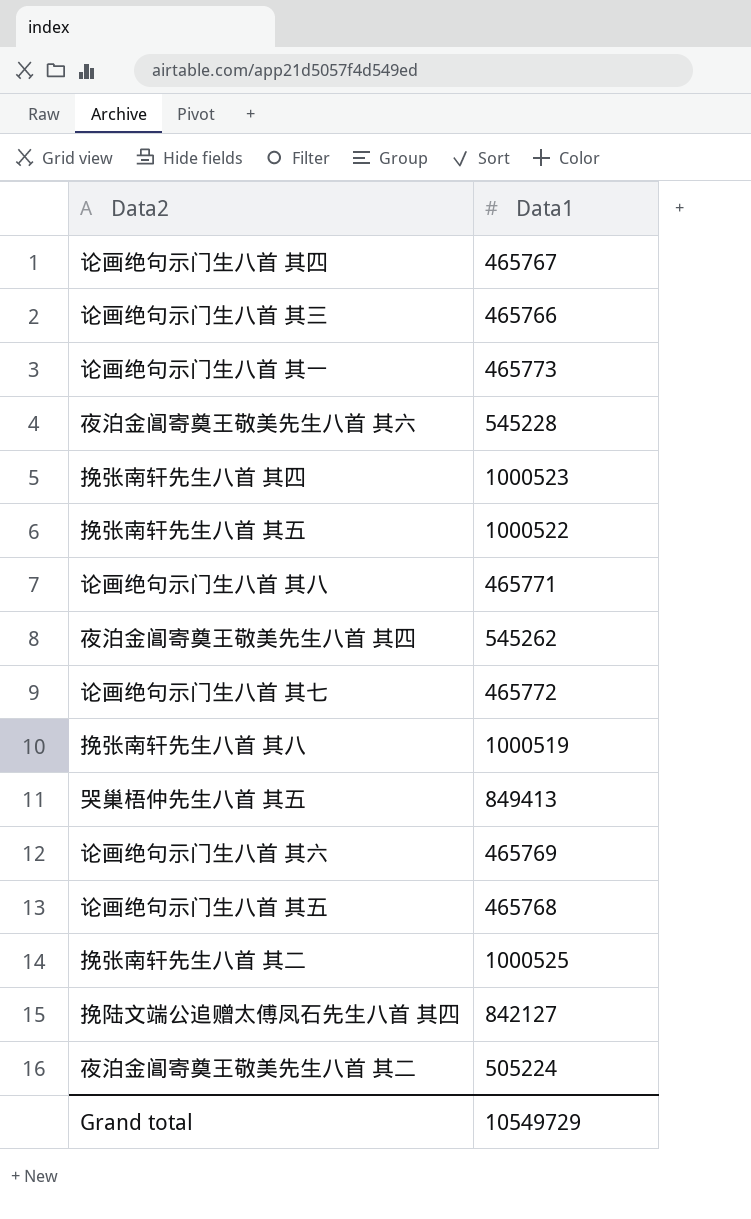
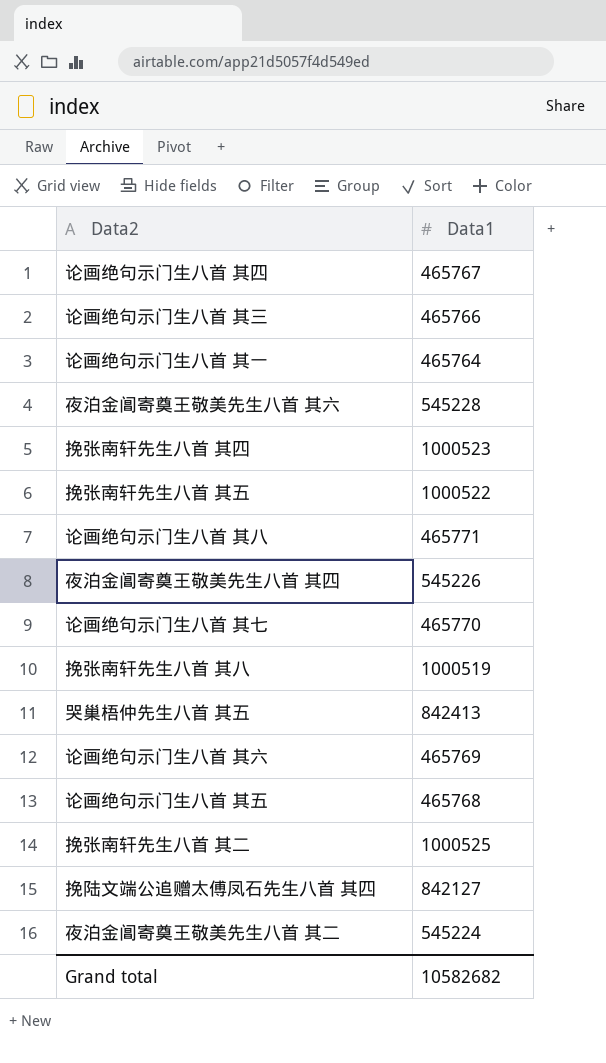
论画绝句示门生八首 其一 | Data1: 465773 -> 465764
夜泊金阊寄奠王敬美先生八首 其四 | Data1: 545262 -> 545226
论画绝句示门生八首 其七 | Data1: 465772 -> 465770
哭巢梧仲先生八首 其五 | Data1: 849413 -> 842413
夜泊金阊寄奠王敬美先生八首 其二 | Data1: 505224 -> 545224
Grand total | Data1: 10549729 -> 10582682

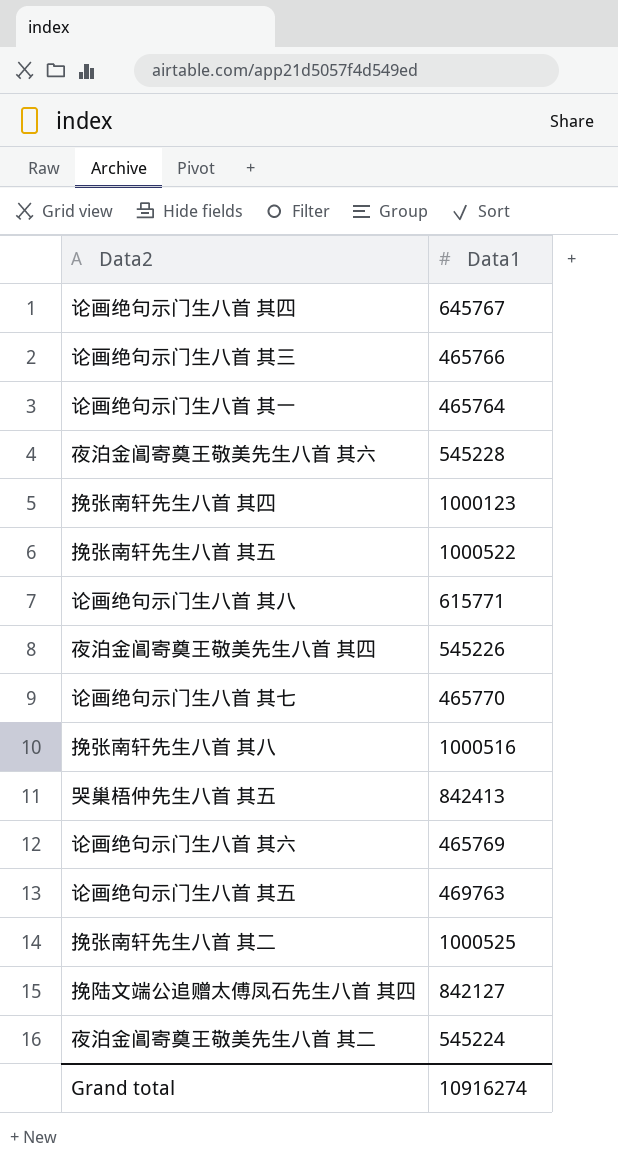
论画绝句示门生八首 其四 | Data1: 465767 -> 645767
挽张南轩先生八首 其四 | Data1: 1000523 -> 1000123
论画绝句示门生八首 其八 | Data1: 465771 -> 615771
挽张南轩先生八首 其八 | Data1: 1000519 -> 1000516
论画绝句示门生八首 其五 | Data1: 465768 -> 469763
Grand total | Data1: 10582682 -> 10916274

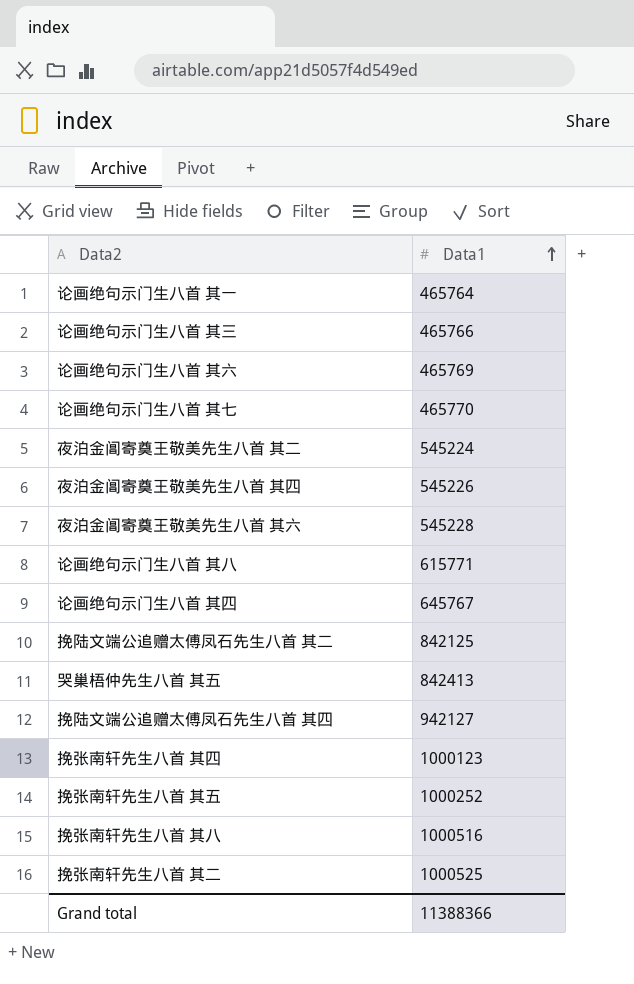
row order: none -> Data1 ascending
row 论画绝句示门生八首 其五: 469763 -> none
row 挽陆文端公追赠太傅凤石先生八首 其二: none -> 842125
挽陆文端公追赠太傅凤石先生八首 其四 | Data1: 842127 -> 942127
挽张南轩先生八首 其五 | Data1: 1000522 -> 1000252
Grand total | Data1: 10916274 -> 11388366

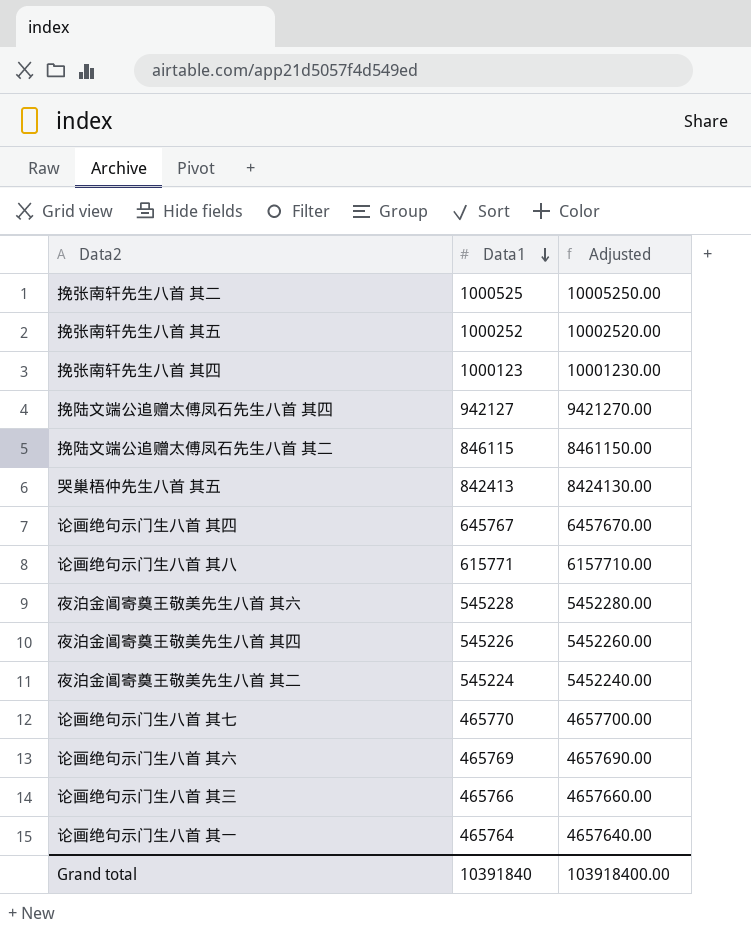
row order: Data1 ascending -> Data1 descending
column Adjusted | formula: none -> [Data1] * 10
row 挽张南轩先生八首 其八: 1000516 -> none
挽陆文端公追赠太傅凤石先生八首 其二 | Data1: 842125 -> 846115
Grand total | Data1: 11388366 -> 10391840

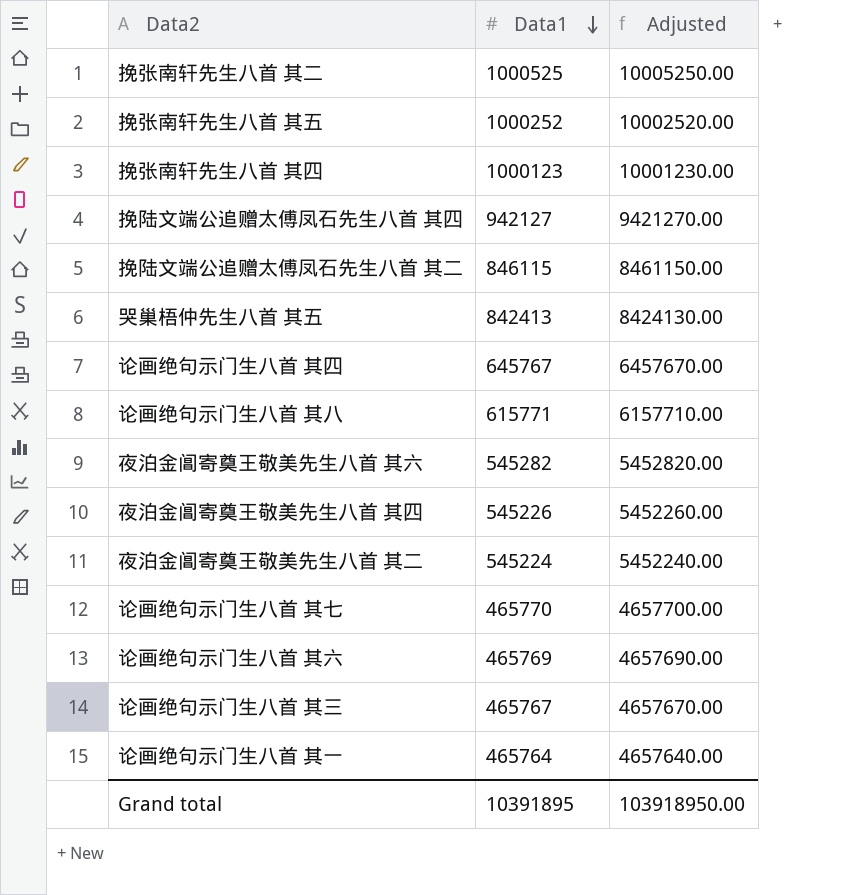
夜泊金阊寄奠王敬美先生八首 其六 | Data1: 545228 -> 545282
夜泊金阊寄奠王敬美先生八首 其六 | Adjusted: 5452280.00 -> 5452820.00
论画绝句示门生八首 其三 | Data1: 465766 -> 465767
论画绝句示门生八首 其三 | Adjusted: 4657660.00 -> 4657670.00
Grand total | Data1: 10391840 -> 10391895
Grand total | Adjusted: 103918400.00 -> 103918950.00

